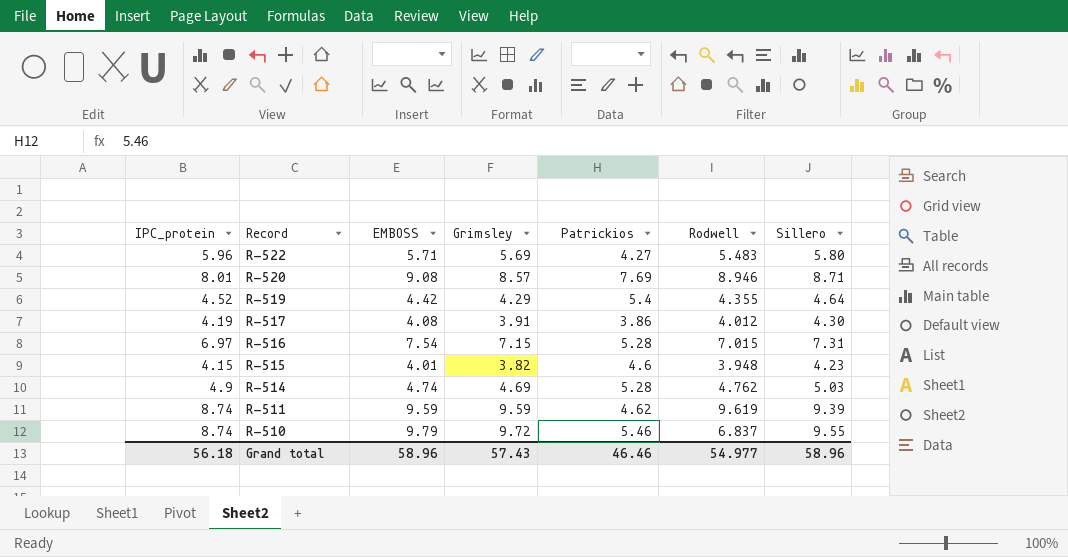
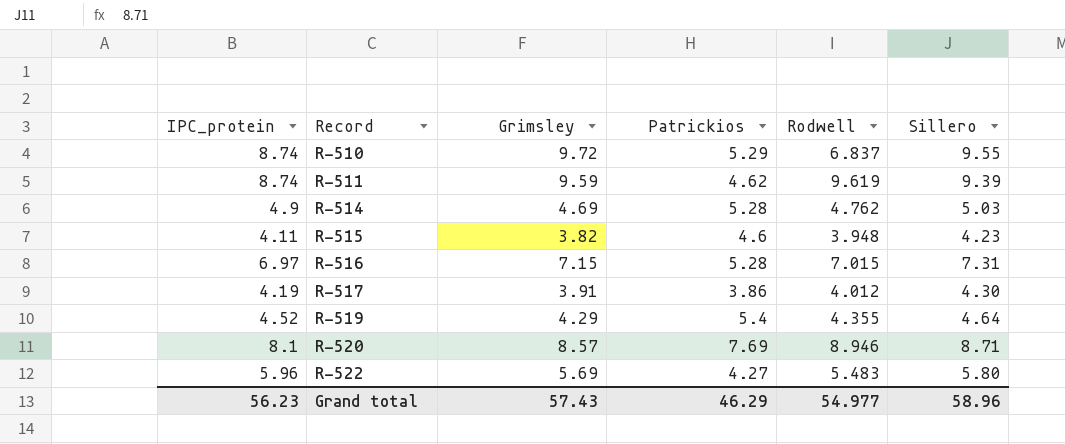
row order: Record descending -> Record ascending
column EMBOSS | position: 3 -> none
R-510 | Patrickios: 5.46 -> 5.29
R-515 | IPC_protein: 4.15 -> 4.11
R-520 | IPC_protein: 8.01 -> 8.1
Grand total | IPC_protein: 56.18 -> 56.23
Grand total | Patrickios: 46.46 -> 46.29

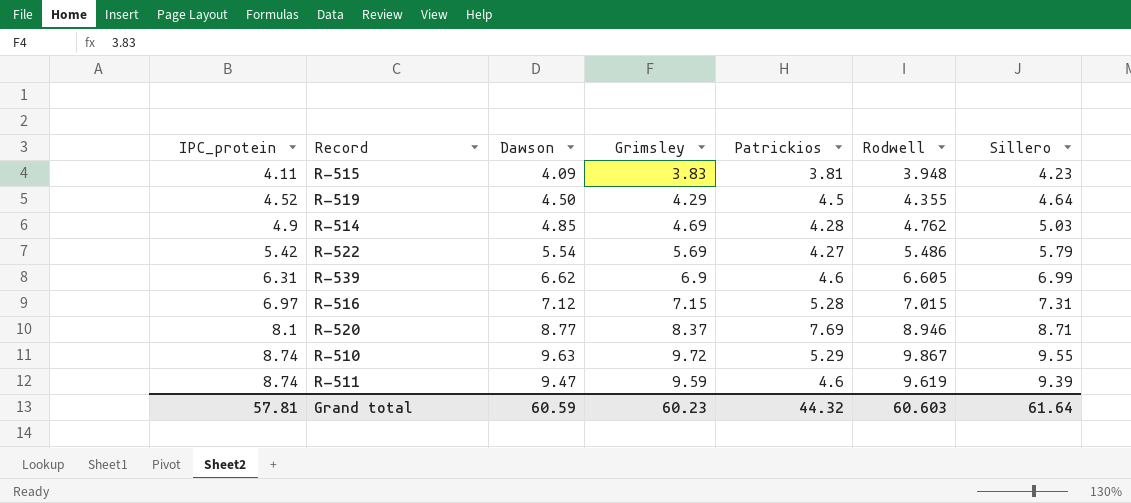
row order: Record ascending -> IPC_protein ascending
column Dawson | position: none -> 3
row R-517: 4.19 | 3.91 | 3.86 | 4.012 | 4.30 -> none
R-515 | Grimsley: 3.82 -> 3.83
R-515 | Patrickios: 4.6 -> 3.81
R-519 | Patrickios: 5.4 -> 4.5
R-514 | Patrickios: 5.28 -> 4.28
R-522 | IPC_protein: 5.96 -> 5.42
R-522 | Rodwell: 5.483 -> 5.486
R-522 | Sillero: 5.80 -> 5.79
row R-539: none -> 6.31 | 6.62 | 6.9 | 4.6 | 6.605 | 6.99
R-520 | Grimsley: 8.57 -> 8.37
R-510 | Rodwell: 6.837 -> 9.867
R-511 | Patrickios: 4.62 -> 4.6
Grand total | IPC_protein: 56.23 -> 57.81
Grand total | Grimsley: 57.43 -> 60.23
Grand total | Patrickios: 46.29 -> 44.32
Grand total | Rodwell: 54.977 -> 60.603
Grand total | Sillero: 58.96 -> 61.64

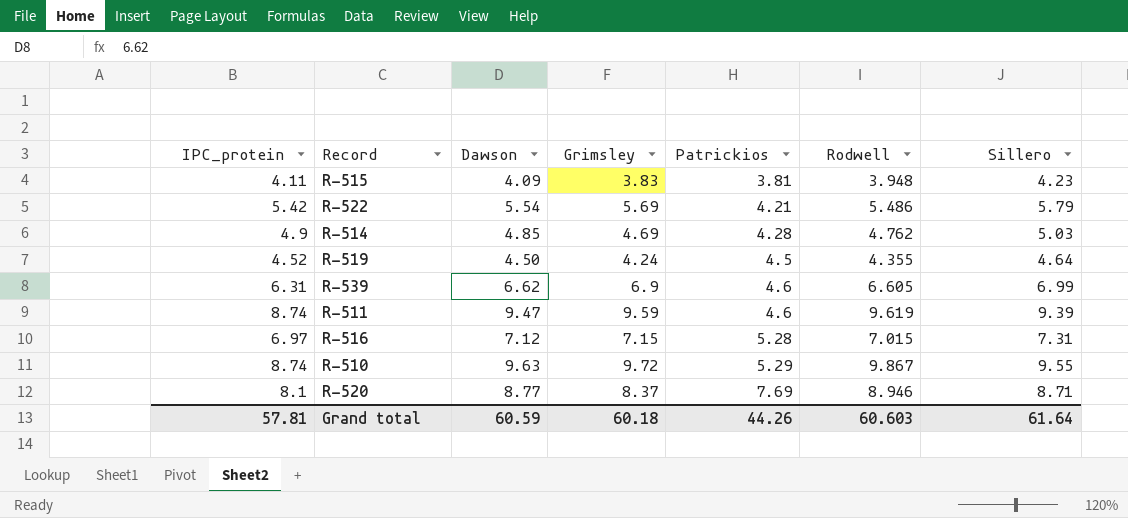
row order: IPC_protein ascending -> Patrickios ascending
R-522 | Patrickios: 4.27 -> 4.21
R-519 | Grimsley: 4.29 -> 4.24
Grand total | Grimsley: 60.23 -> 60.18
Grand total | Patrickios: 44.32 -> 44.26

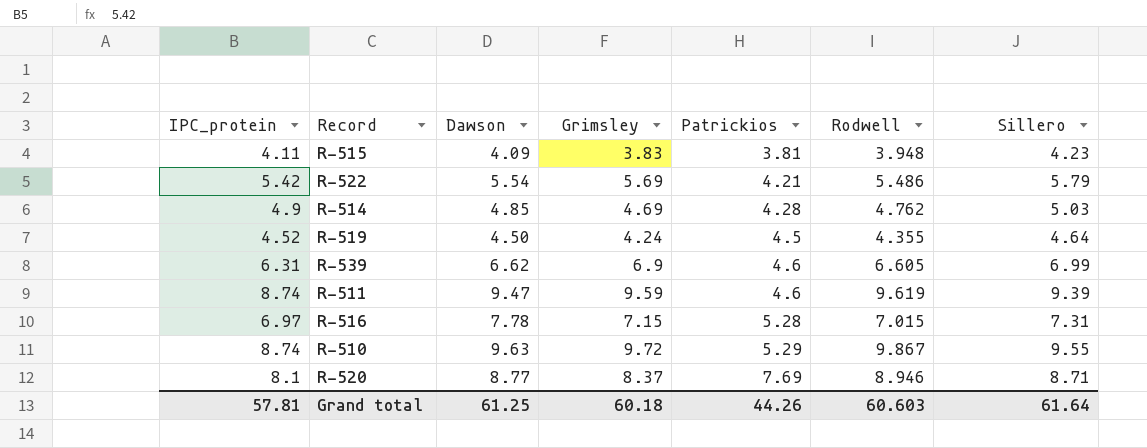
R-516 | Dawson: 7.12 -> 7.78
Grand total | Dawson: 60.59 -> 61.25

